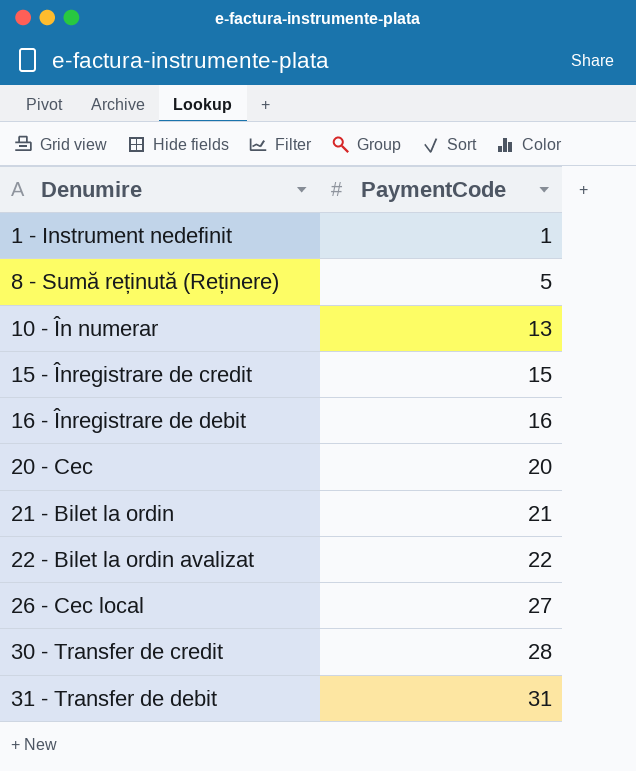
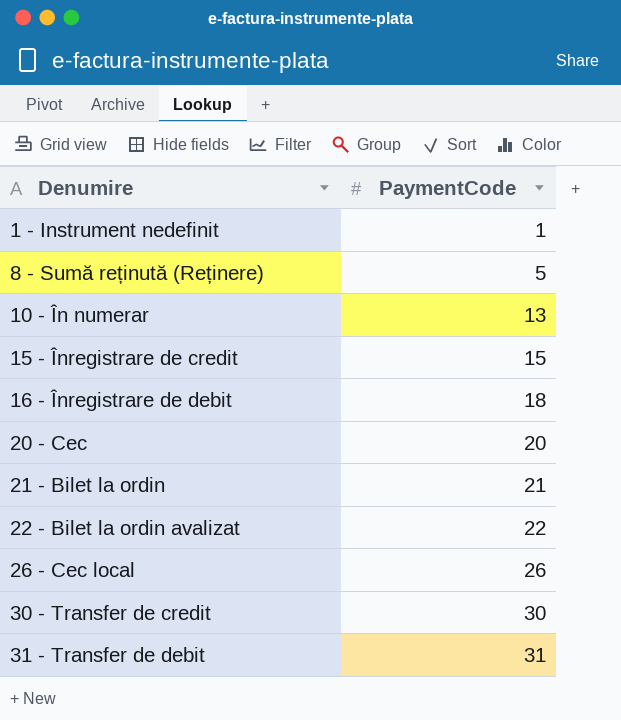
16 - Înregistrare de debit | PaymentCode: 16 -> 18
26 - Cec local | PaymentCode: 27 -> 26
30 - Transfer de credit | PaymentCode: 28 -> 30

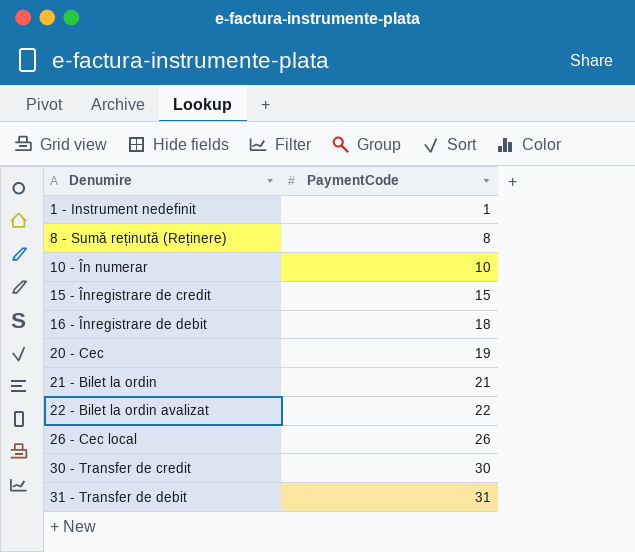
8 - Sumă reținută (Reținere) | PaymentCode: 5 -> 8
10 - În numerar | PaymentCode: 13 -> 10
20 - Cec | PaymentCode: 20 -> 19

